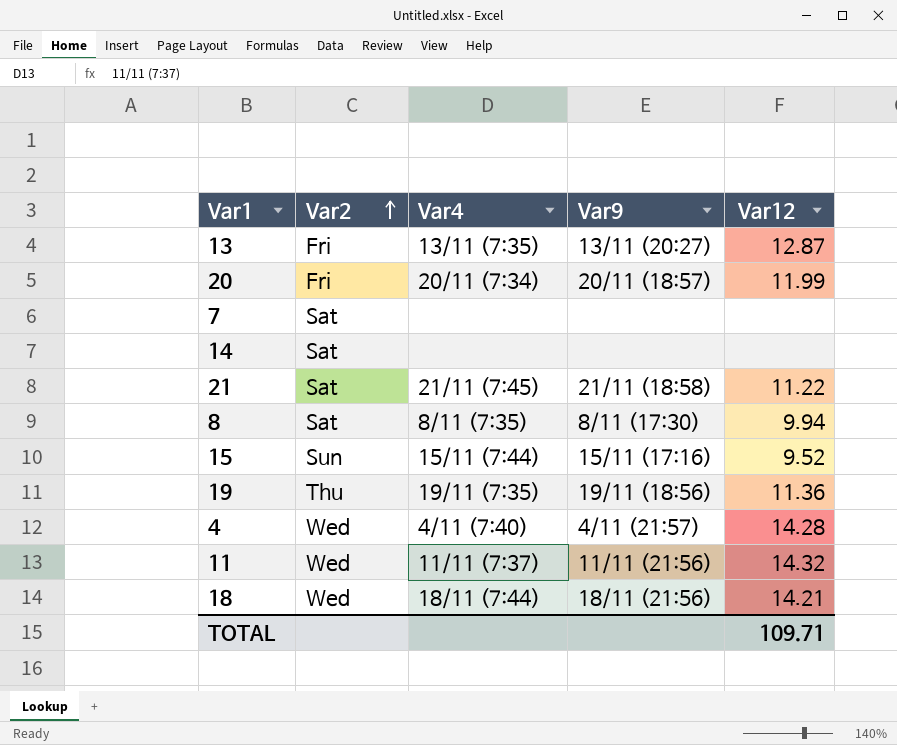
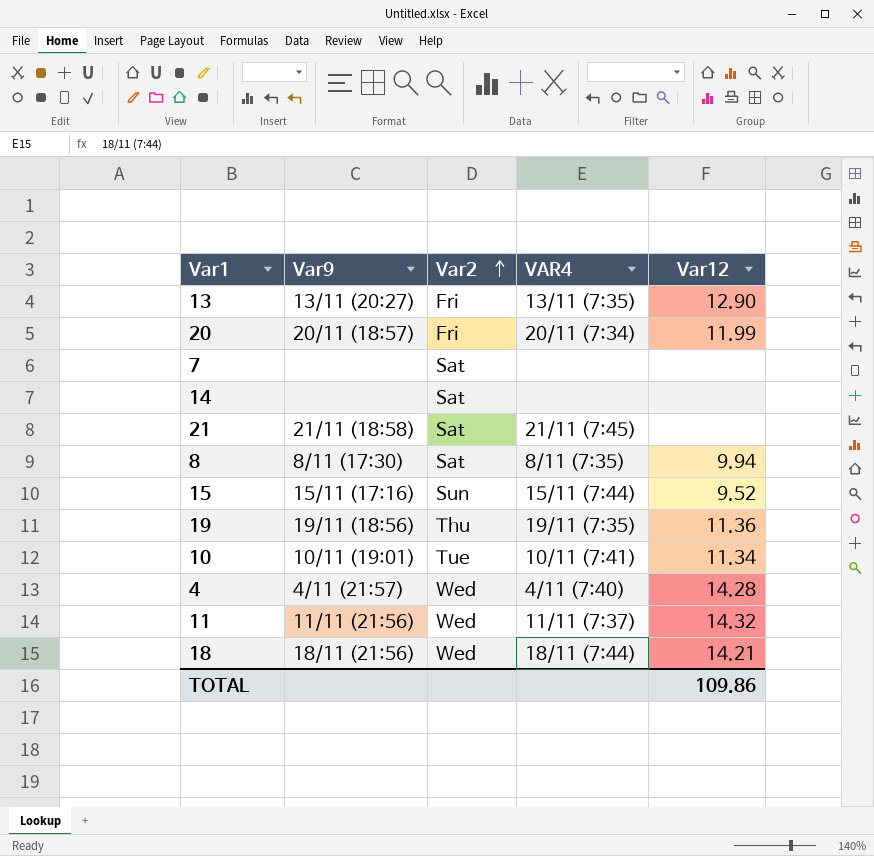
column Var9 | position: 4 -> 2
column name: Var4 -> VAR4
13 | Var12: 12.87 -> 12.90
21 | Var12: 11.22 -> none
row 10: none -> 10/11 (19:01) | Tue | 10/11 (7:41) | 11.34
TOTAL | Var12: 109.71 -> 109.86

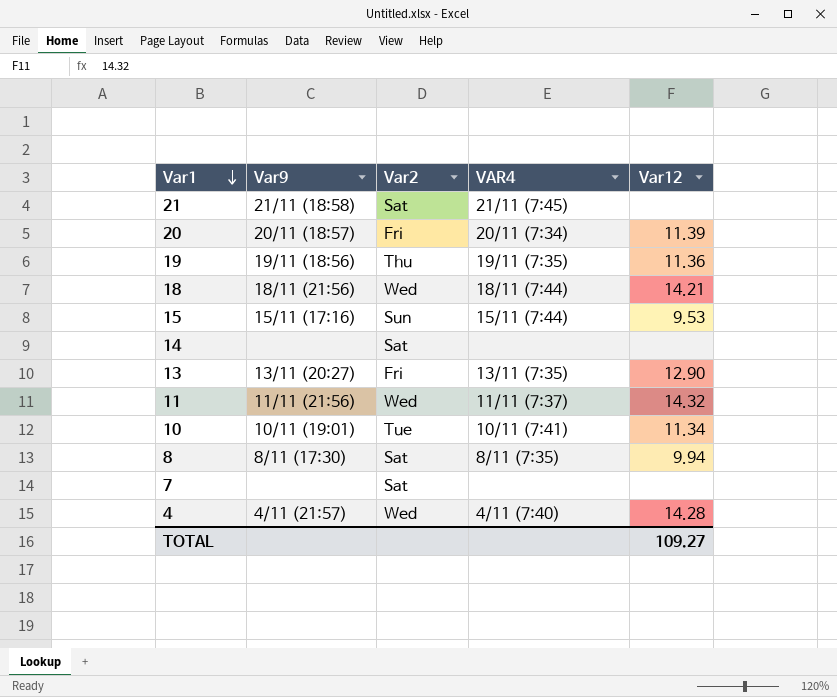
row order: Var2 ascending -> Var1 descending
20 | Var12: 11.99 -> 11.39
15 | Var12: 9.52 -> 9.53
TOTAL | Var12: 109.86 -> 109.27

